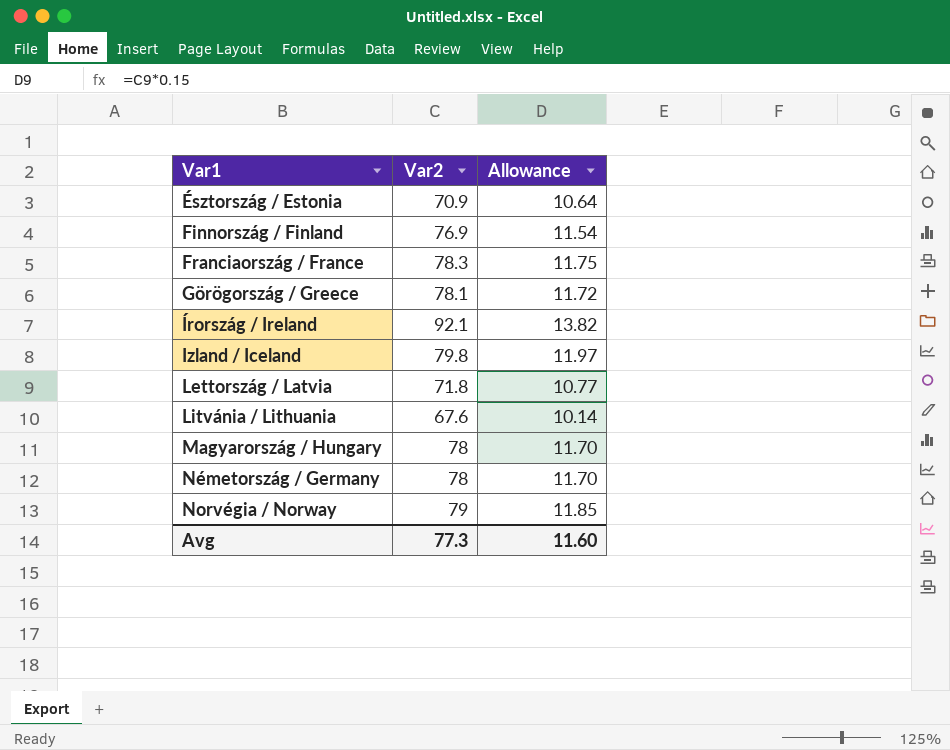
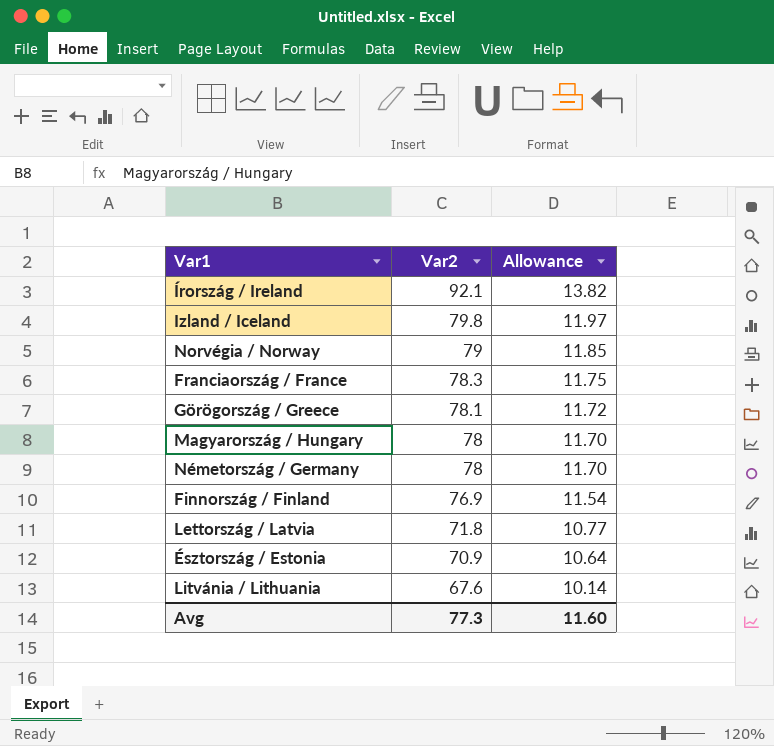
row order: Var1 ascending -> Var2 descending

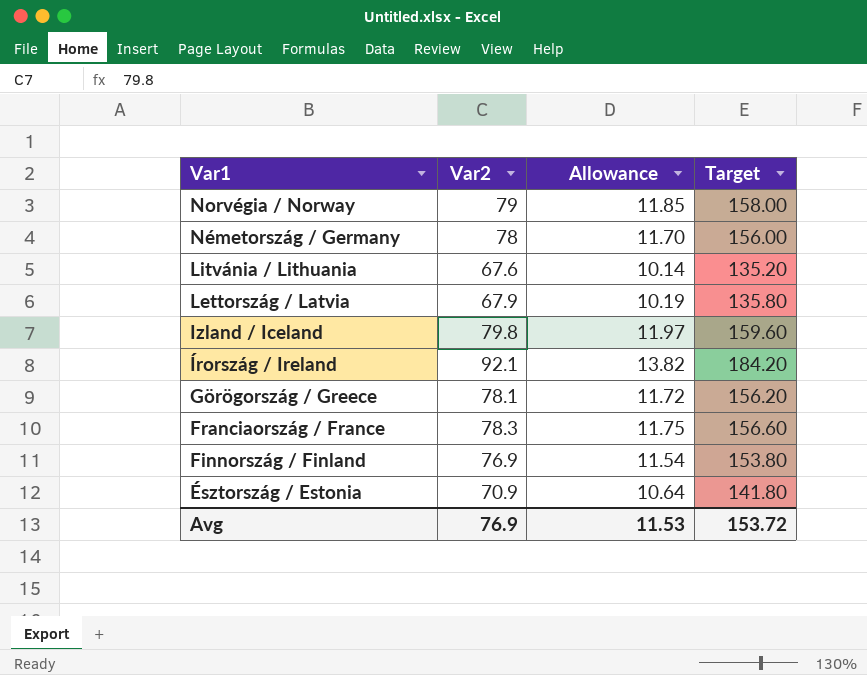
row order: Var2 descending -> Var1 descending
column Target | formula: none -> [Var2] * 2
row Magyarország / Hungary: 78 | 11.70 -> none
Lettország / Latvia | Var2: 71.8 -> 67.9
Lettország / Latvia | Allowance: 10.77 -> 10.19
Avg | Var2: 77.3 -> 76.9
Avg | Allowance: 11.60 -> 11.53

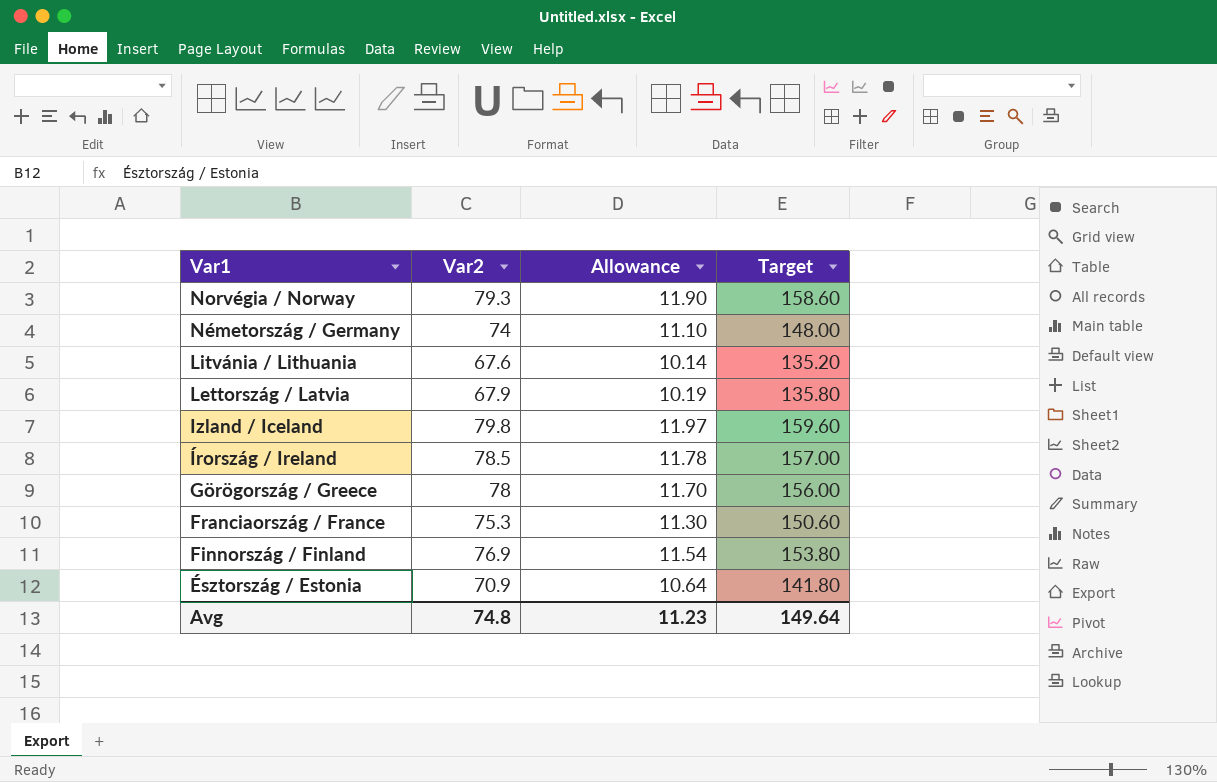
Norvégia / Norway | Var2: 79 -> 79.3
Norvégia / Norway | Allowance: 11.85 -> 11.90
Norvégia / Norway | Target: 158.00 -> 158.60
Németország / Germany | Var2: 78 -> 74
Németország / Germany | Allowance: 11.70 -> 11.10
Németország / Germany | Target: 156.00 -> 148.00
Írország / Ireland | Var2: 92.1 -> 78.5
Írország / Ireland | Allowance: 13.82 -> 11.78
Írország / Ireland | Target: 184.20 -> 157.00
Görögország / Greece | Var2: 78.1 -> 78
Görögország / Greece | Allowance: 11.72 -> 11.70
Görögország / Greece | Target: 156.20 -> 156.00
Franciaország / France | Var2: 78.3 -> 75.3
Franciaország / France | Allowance: 11.75 -> 11.30
Franciaország / France | Target: 156.60 -> 150.60
Avg | Var2: 76.9 -> 74.8
Avg | Allowance: 11.53 -> 11.23
Avg | Target: 153.72 -> 149.64

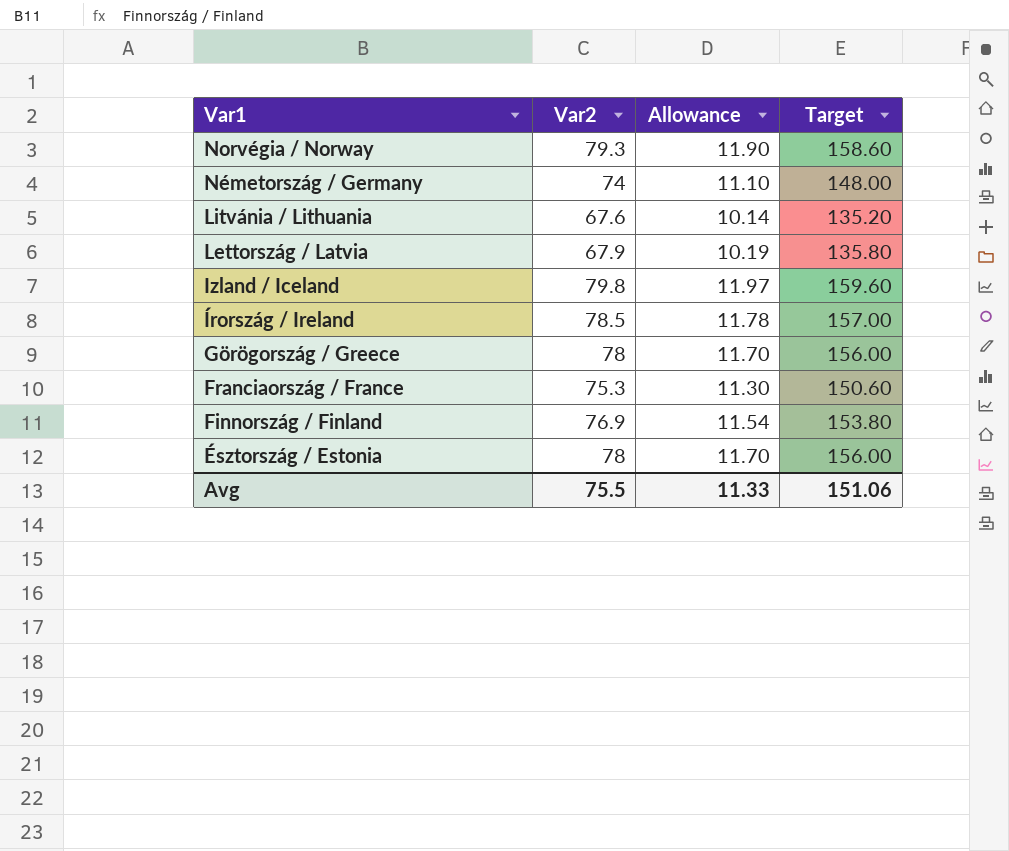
Észtország / Estonia | Var2: 70.9 -> 78
Észtország / Estonia | Allowance: 10.64 -> 11.70
Észtország / Estonia | Target: 141.80 -> 156.00
Avg | Var2: 74.8 -> 75.5
Avg | Allowance: 11.23 -> 11.33
Avg | Target: 149.64 -> 151.06

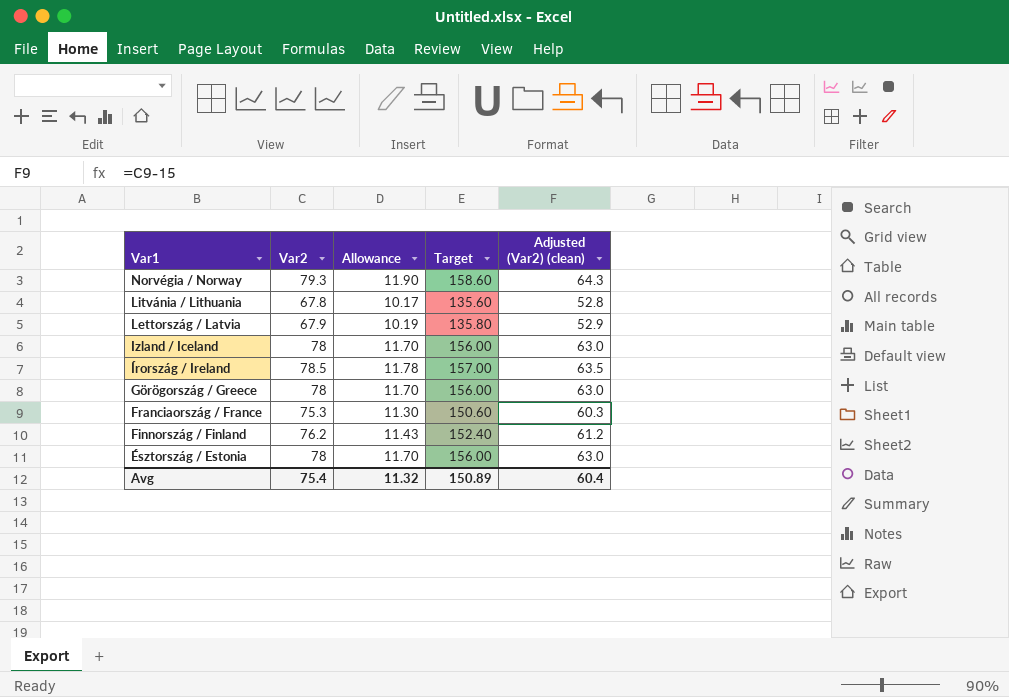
column Adjusted (Var2) (clean) | formula: none -> [Var2] - 15
row Németország / Germany: 74 | 11.10 | 148.00 -> none
Litvánia / Lithuania | Var2: 67.6 -> 67.8
Litvánia / Lithuania | Allowance: 10.14 -> 10.17
Litvánia / Lithuania | Target: 135.20 -> 135.60
Izland / Iceland | Var2: 79.8 -> 78
Izland / Iceland | Allowance: 11.97 -> 11.70
Izland / Iceland | Target: 159.60 -> 156.00
Finnország / Finland | Var2: 76.9 -> 76.2
Finnország / Finland | Allowance: 11.54 -> 11.43
Finnország / Finland | Target: 153.80 -> 152.40
Avg | Var2: 75.5 -> 75.4
Avg | Allowance: 11.33 -> 11.32
Avg | Target: 151.06 -> 150.89

